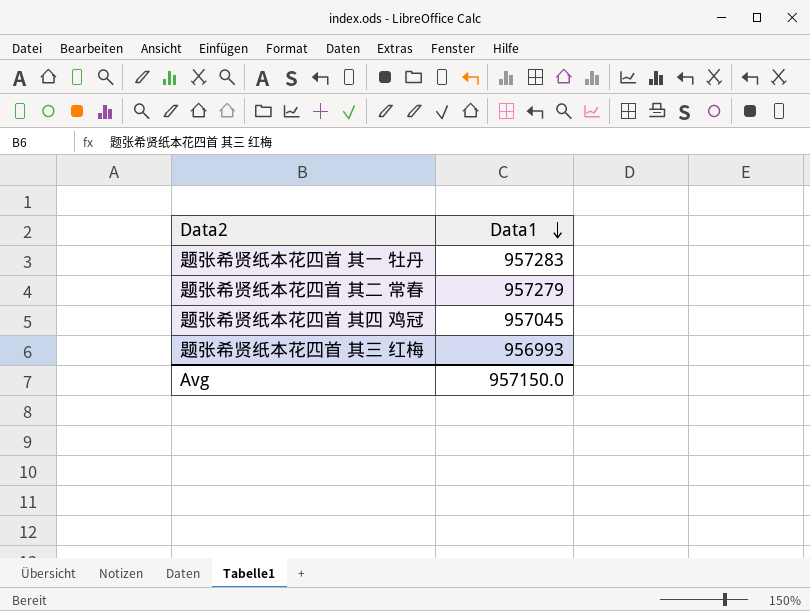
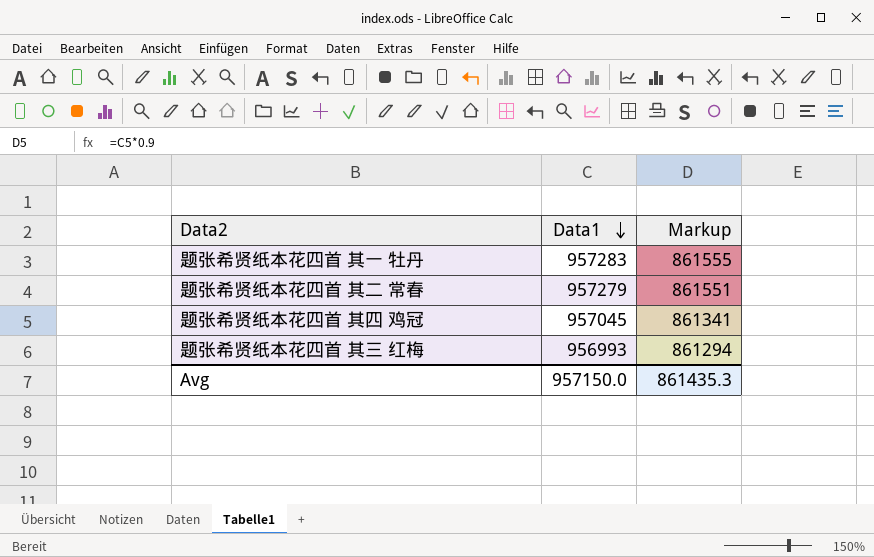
column Markup | formula: none -> [Data1] * 0.9

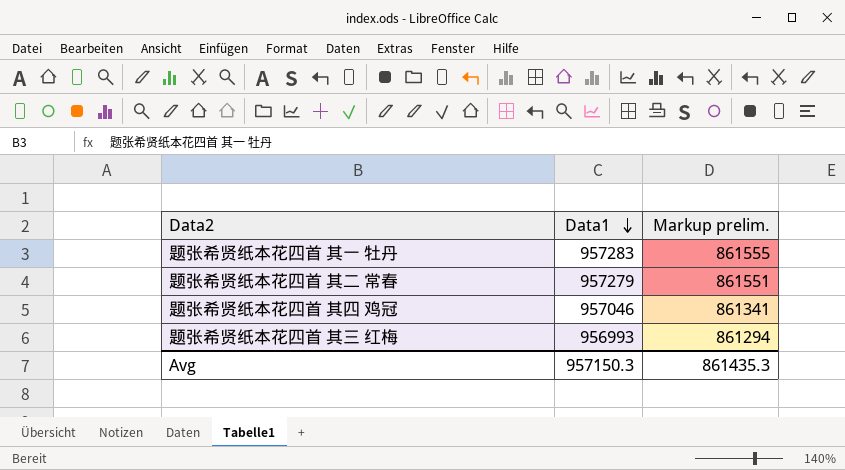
column name: Markup -> Markup prelim.
题张希贤纸本花四首 其四 鸡冠 | Data1: 957045 -> 957046
Avg | Data1: 957150.0 -> 957150.3

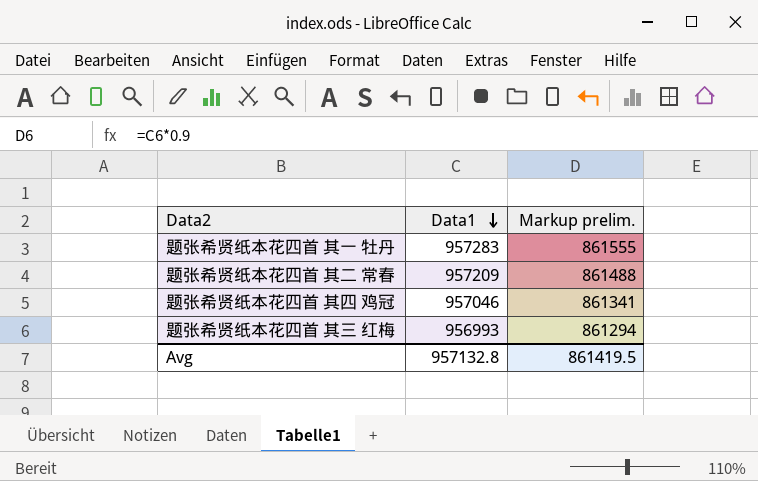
题张希贤纸本花四首 其二 常春 | Data1: 957279 -> 957209
题张希贤纸本花四首 其二 常春 | Markup prelim.: 861551 -> 861488
Avg | Data1: 957150.3 -> 957132.8
Avg | Markup prelim.: 861435.3 -> 861419.5

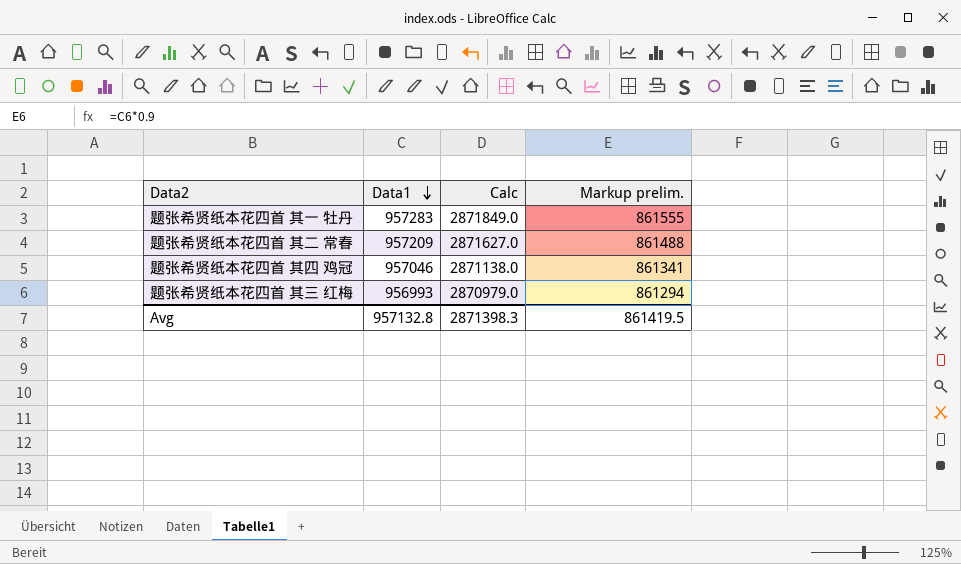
column Calc | formula: none -> [Data1] * 3

